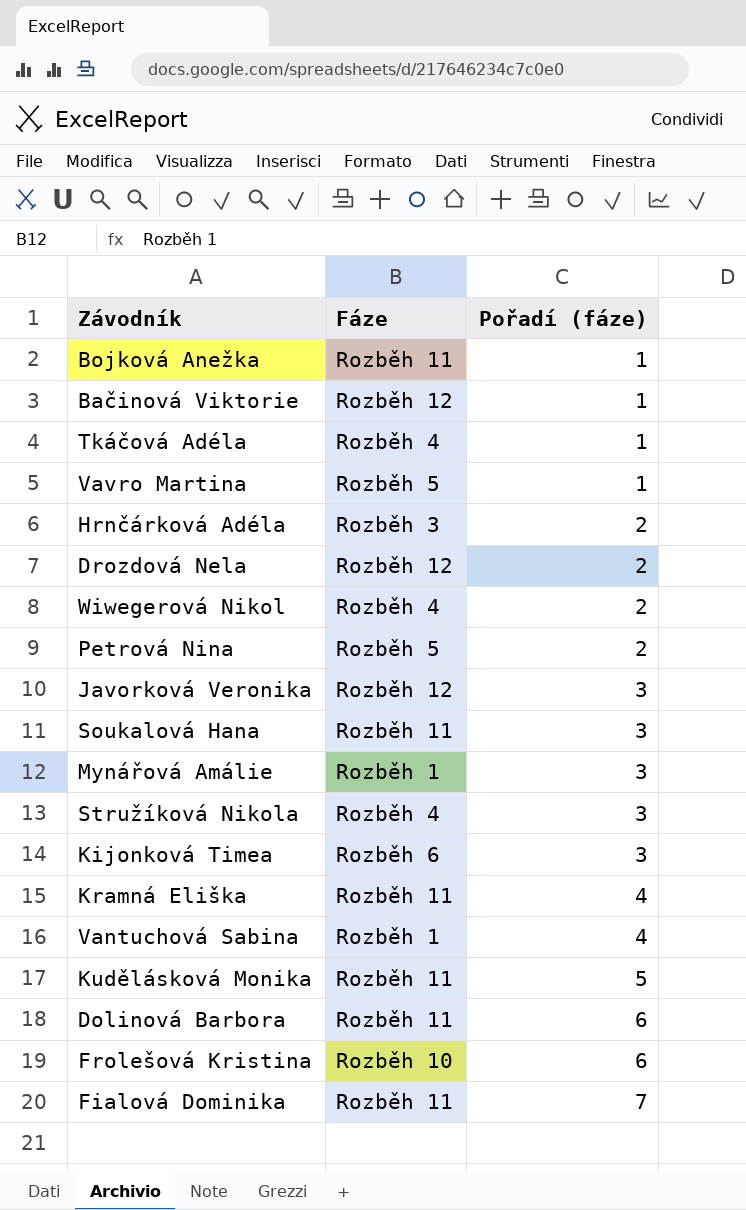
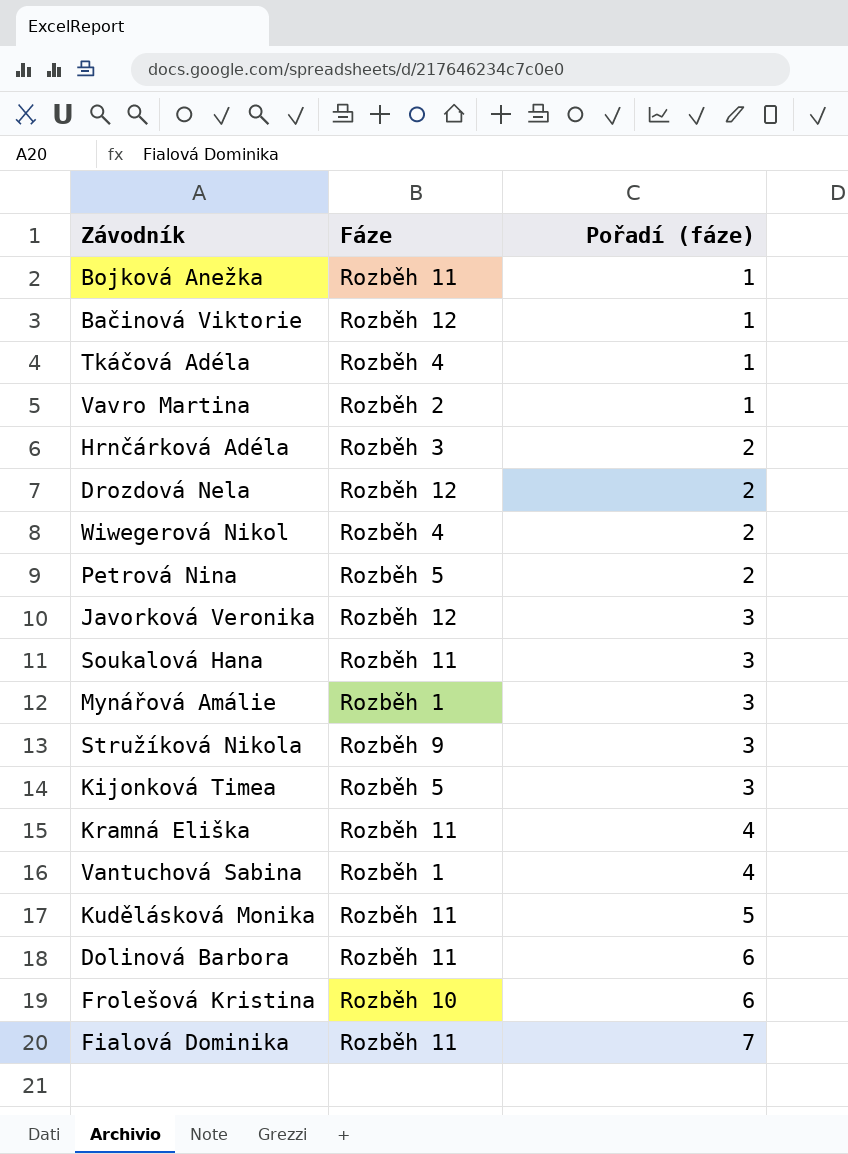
Vavro Martina | Fáze: Rozběh 5 -> Rozběh 2
Stružíková Nikola | Fáze: Rozběh 4 -> Rozběh 9
Kijonková Timea | Fáze: Rozběh 6 -> Rozběh 5

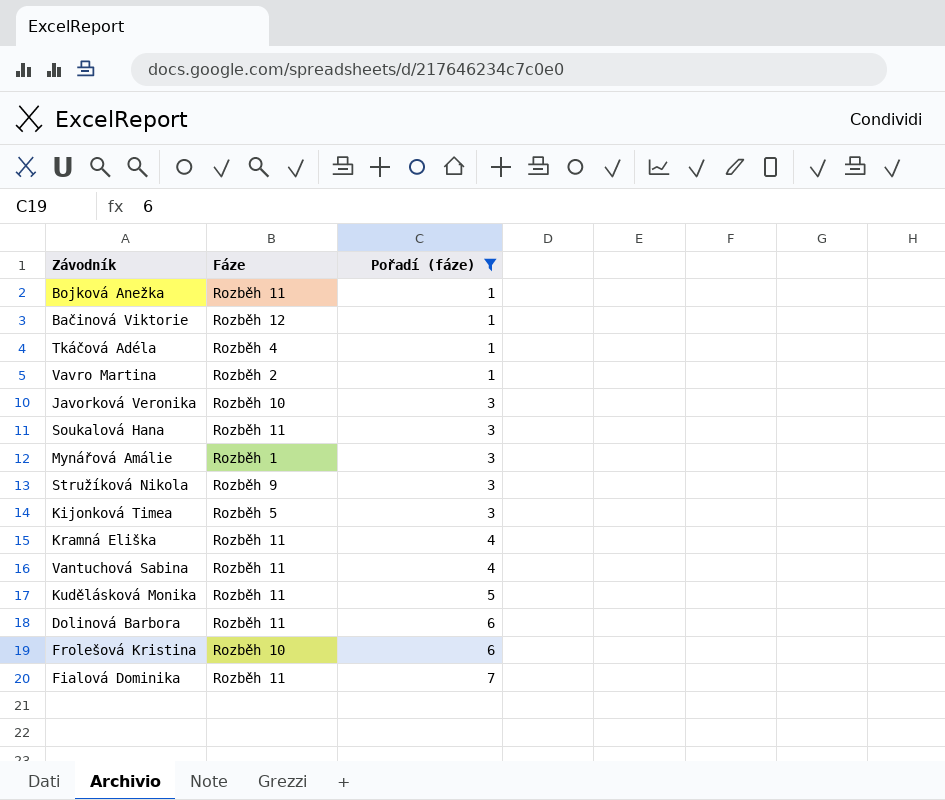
filter: none -> Pořadí (fáze) != 2
Javorková Veronika | Fáze: Rozběh 12 -> Rozběh 10
Vantuchová Sabina | Fáze: Rozběh 1 -> Rozběh 11

